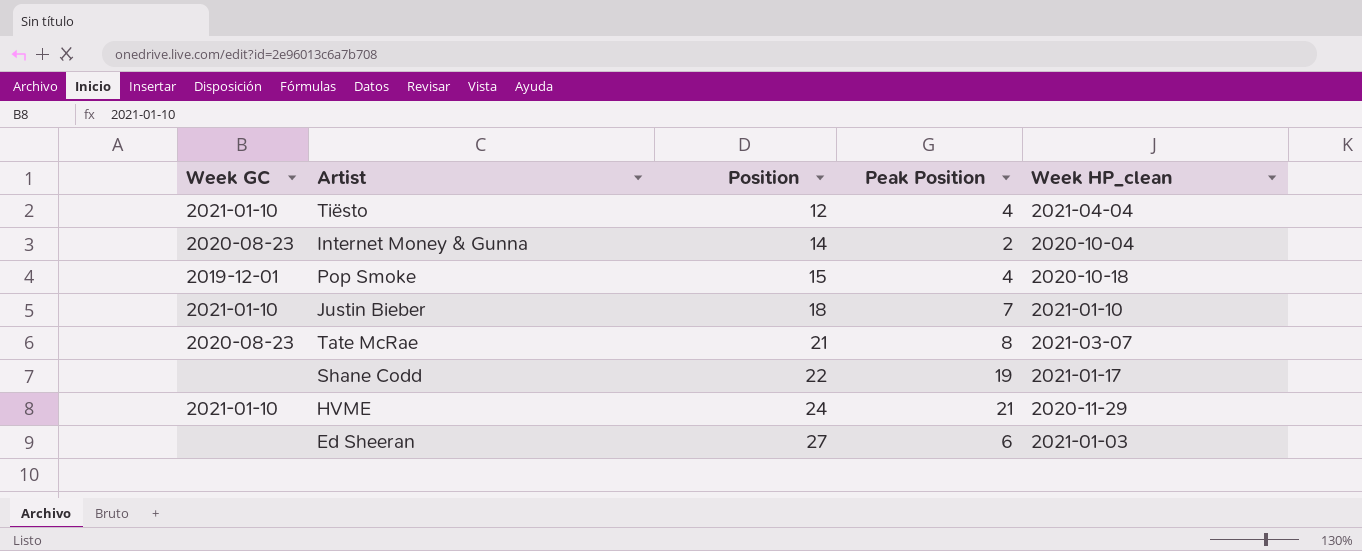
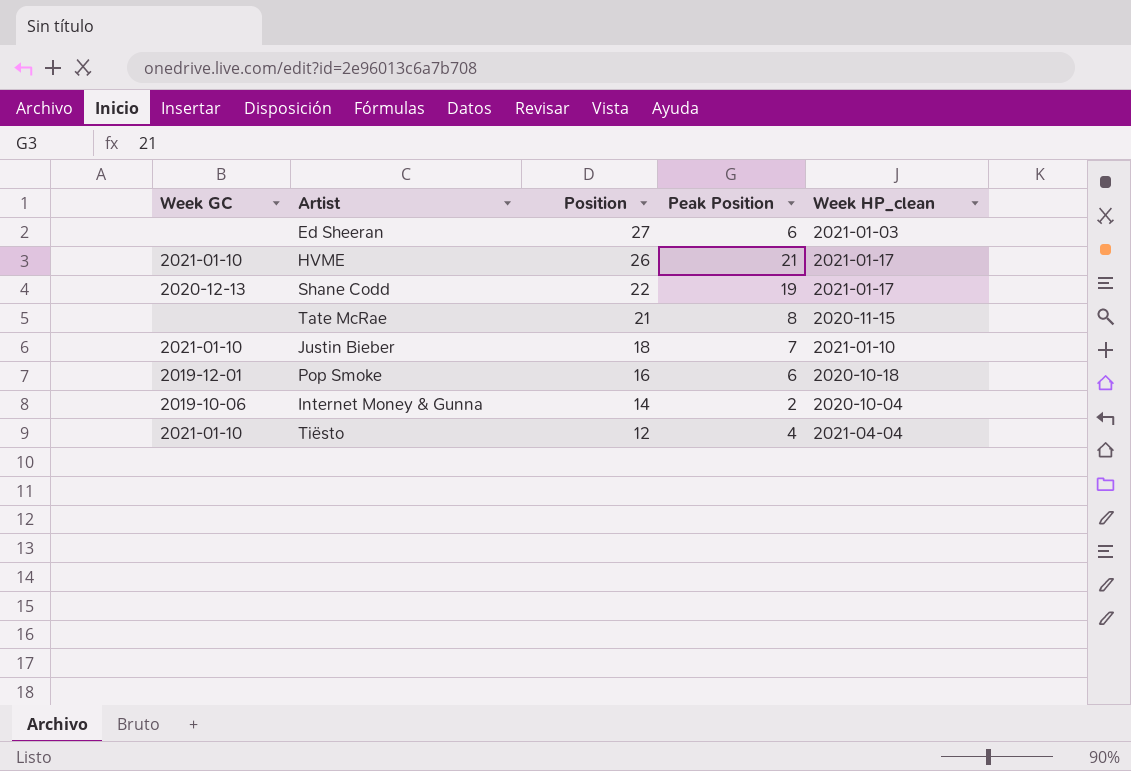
row order: Position ascending -> Position descending
HVME | Position: 24 -> 26
HVME | Week HP_clean: 2020-11-29 -> 2021-01-17
Shane Codd | Week GC: none -> 2020-12-13
Tate McRae | Week GC: 2020-08-23 -> none
Tate McRae | Week HP_clean: 2021-03-07 -> 2020-11-15
Pop Smoke | Position: 15 -> 16
Pop Smoke | Peak Position: 4 -> 6
Internet Money & Gunna | Week GC: 2020-08-23 -> 2019-10-06

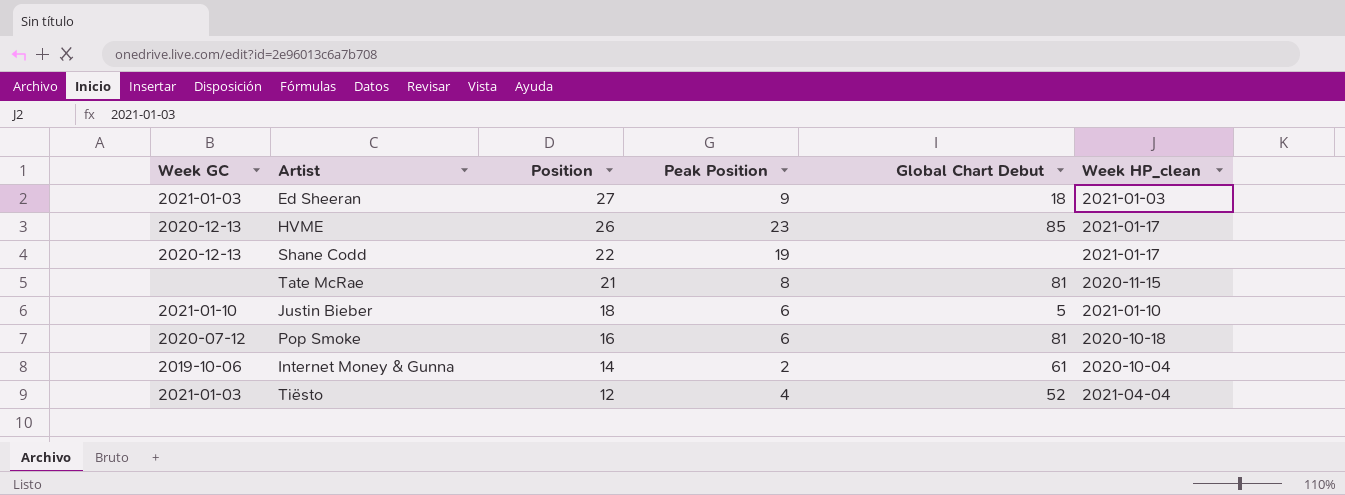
column Global Chart Debut | position: none -> 5
Ed Sheeran | Week GC: none -> 2021-01-03
Ed Sheeran | Peak Position: 6 -> 9
HVME | Week GC: 2021-01-10 -> 2020-12-13
HVME | Peak Position: 21 -> 23
Justin Bieber | Peak Position: 7 -> 6
Pop Smoke | Week GC: 2019-12-01 -> 2020-07-12
Tiësto | Week GC: 2021-01-10 -> 2021-01-03

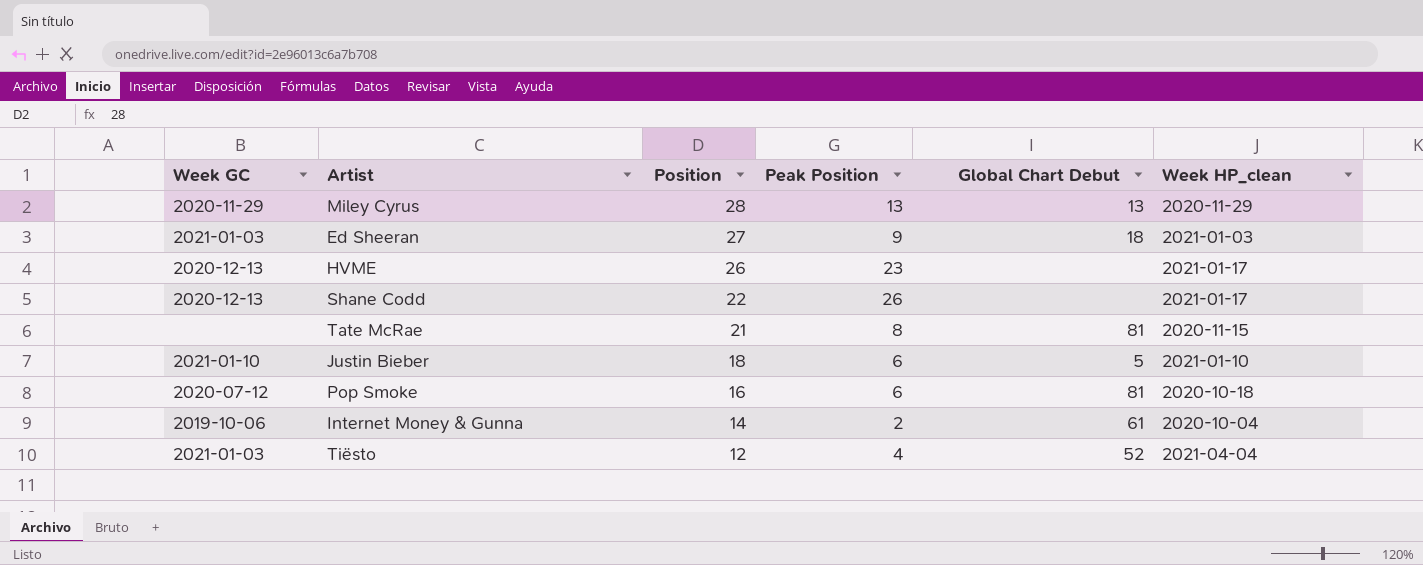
row Miley Cyrus: none -> 2020-11-29 | 28 | 13 | 13 | 2020-11-29
HVME | Global Chart Debut: 85 -> none
Shane Codd | Peak Position: 19 -> 26

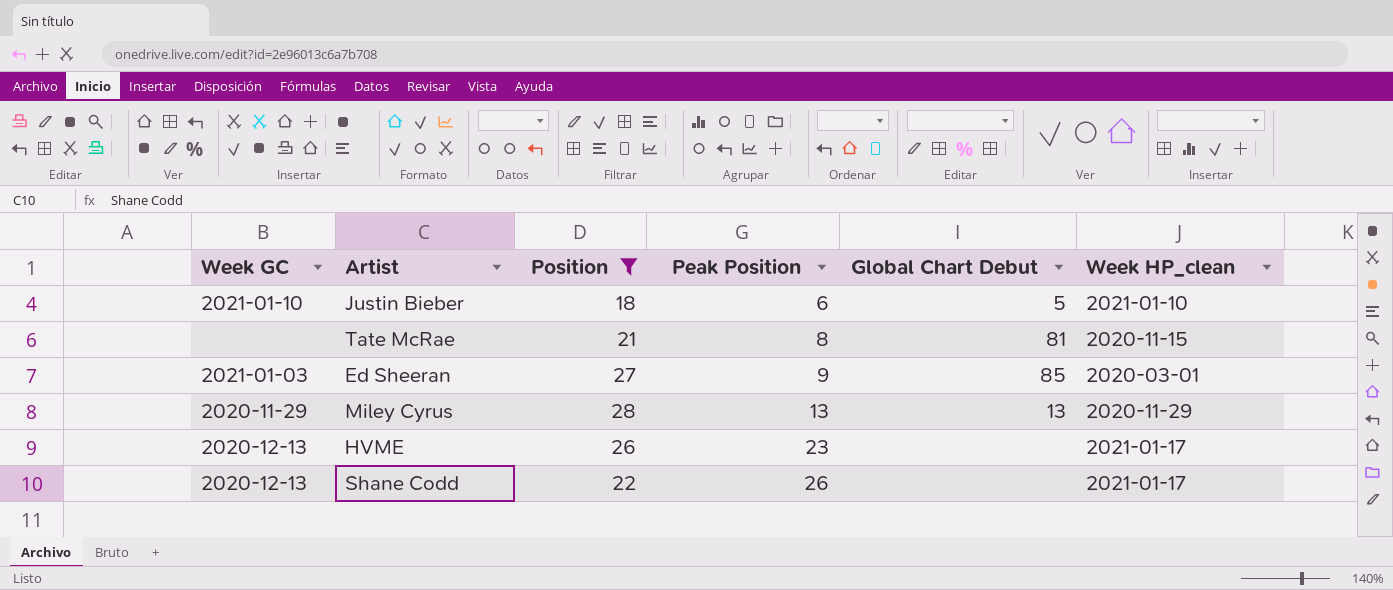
filter: none -> Position >= 18
row order: Position descending -> Peak Position ascending
Ed Sheeran | Global Chart Debut: 18 -> 85
Ed Sheeran | Week HP_clean: 2021-01-03 -> 2020-03-01

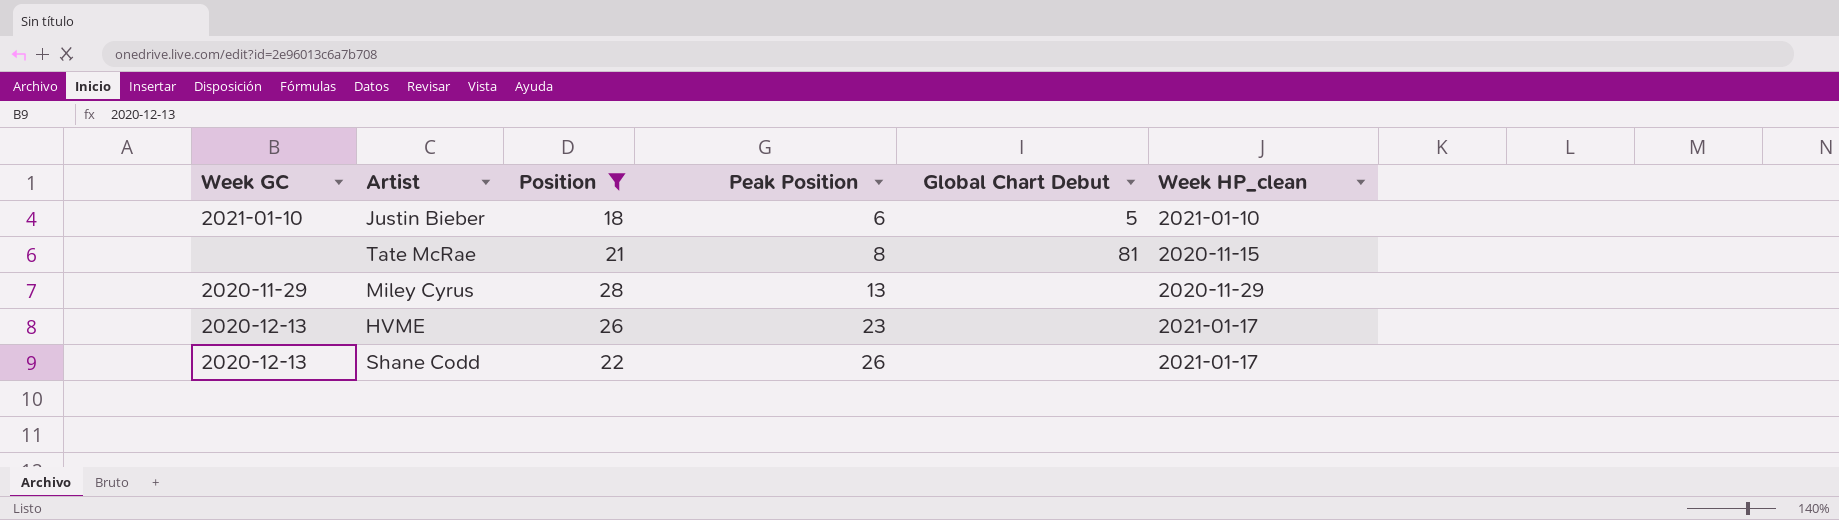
row Ed Sheeran: 2021-01-03 | 27 | 9 | 85 | 2020-03-01 -> none
Miley Cyrus | Global Chart Debut: 13 -> none

